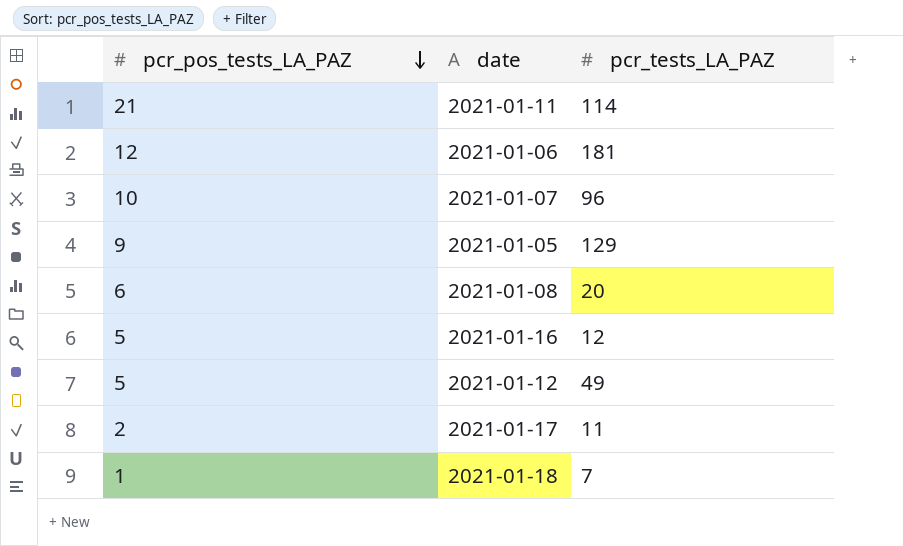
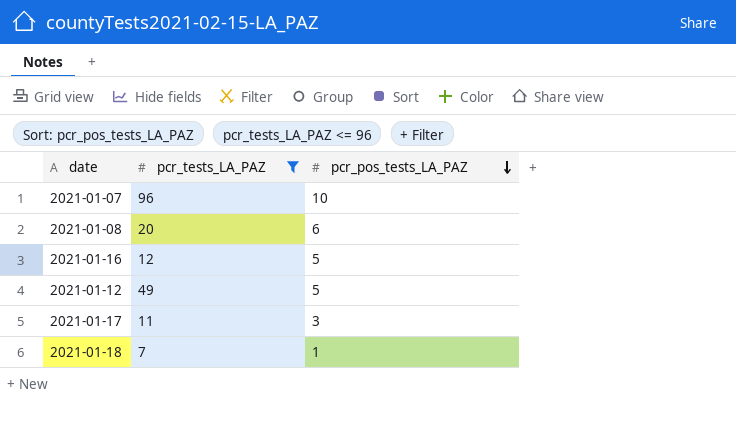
filter: none -> pcr_tests_LA_PAZ <= 96
column pcr_pos_tests_LA_PAZ | position: 1 -> 3
2021-01-17 | pcr_pos_tests_LA_PAZ: 2 -> 3

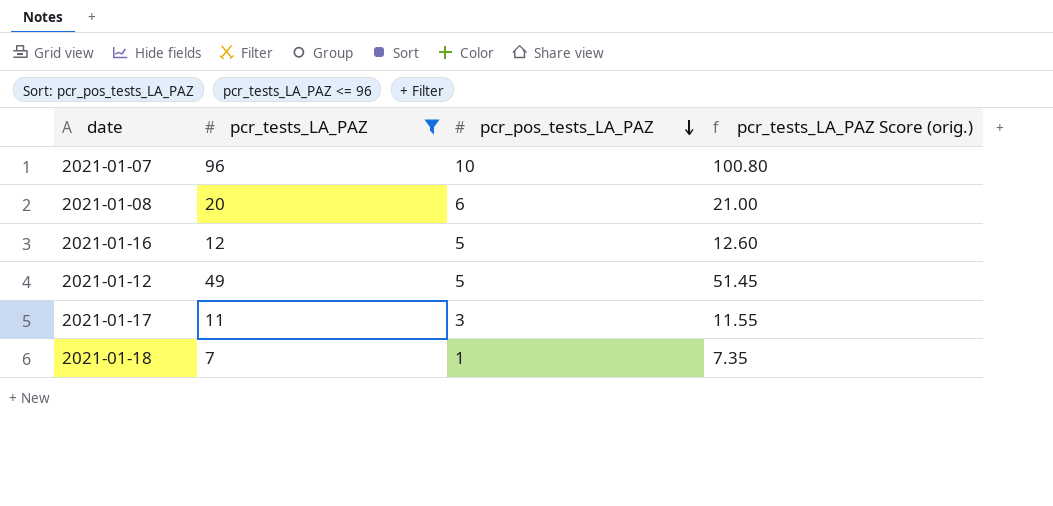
column pcr_tests_LA_PAZ Score (orig.) | formula: none -> [pcr_tests_LA_PAZ] * 1.05

